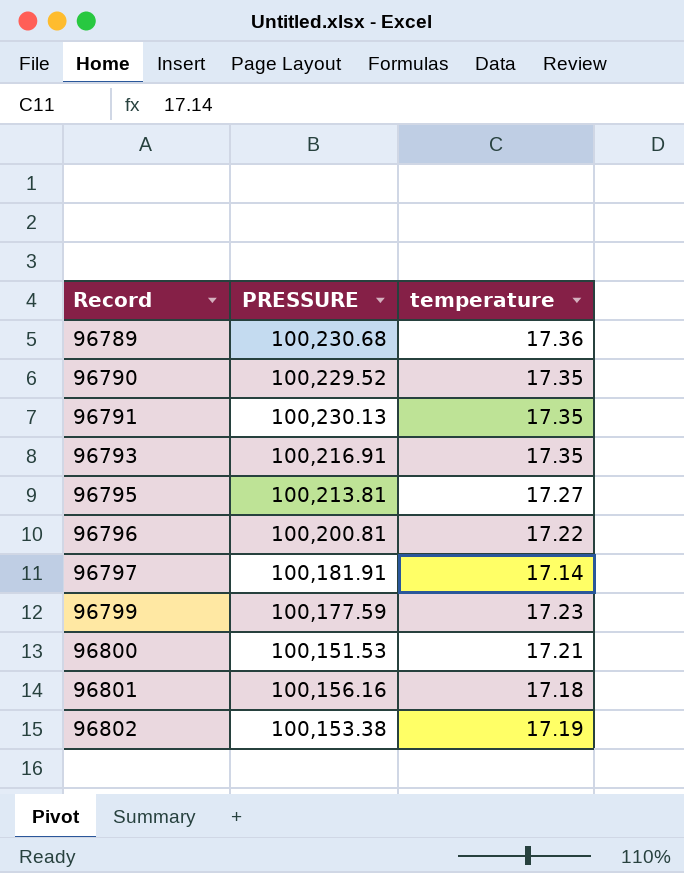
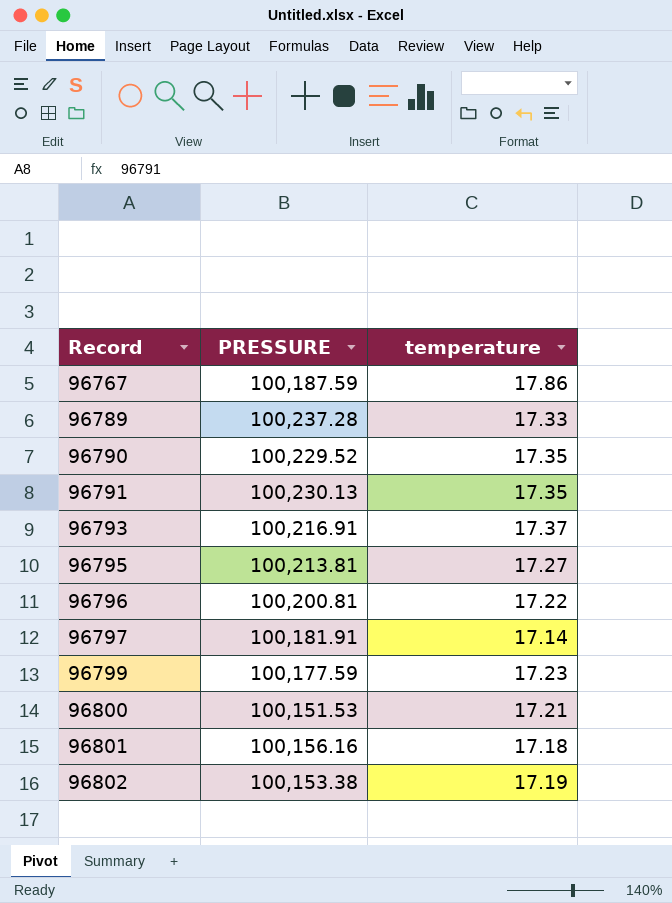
row 96767: none -> 100,187.59 | 17.86
96789 | PRESSURE: 100,230.68 -> 100,237.28
96789 | temperature: 17.36 -> 17.33
96793 | temperature: 17.35 -> 17.37

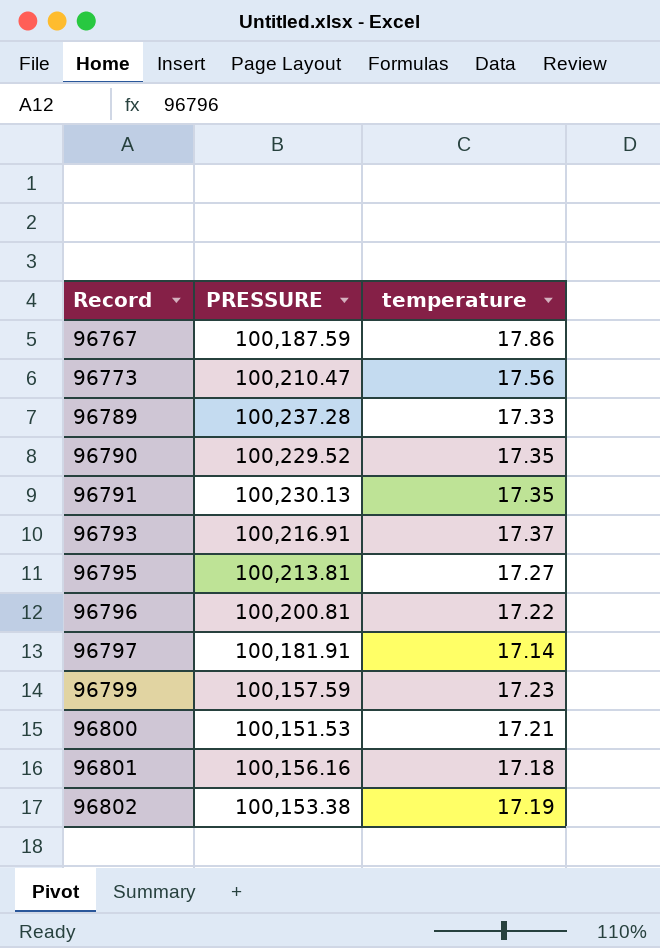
row 96773: none -> 100,210.47 | 17.56
96799 | PRESSURE: 100,177.59 -> 100,157.59

